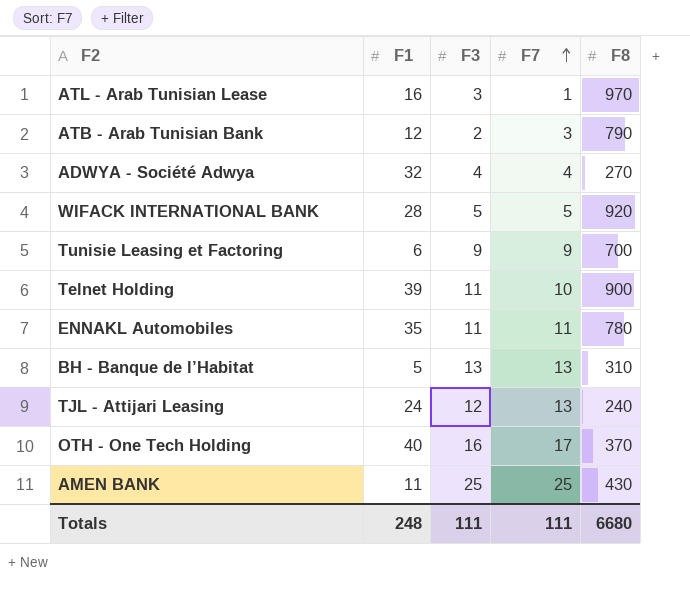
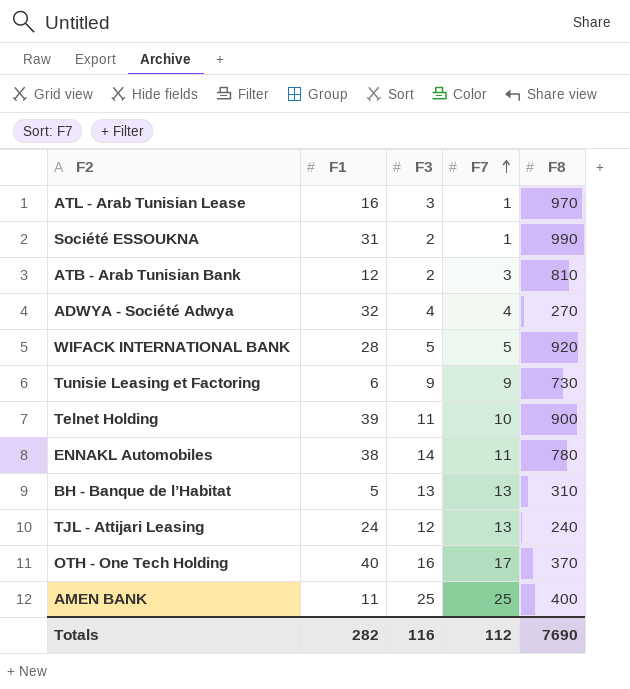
row Société ESSOUKNA: none -> 31 | 2 | 1 | 990
ATB - Arab Tunisian Bank | F8: 790 -> 810
Tunisie Leasing et Factoring | F8: 700 -> 730
ENNAKL Automobiles | F1: 35 -> 38
ENNAKL Automobiles | F3: 11 -> 14
AMEN BANK | F8: 430 -> 400
Totals | F1: 248 -> 282
Totals | F3: 111 -> 116
Totals | F7: 111 -> 112
Totals | F8: 6680 -> 7690

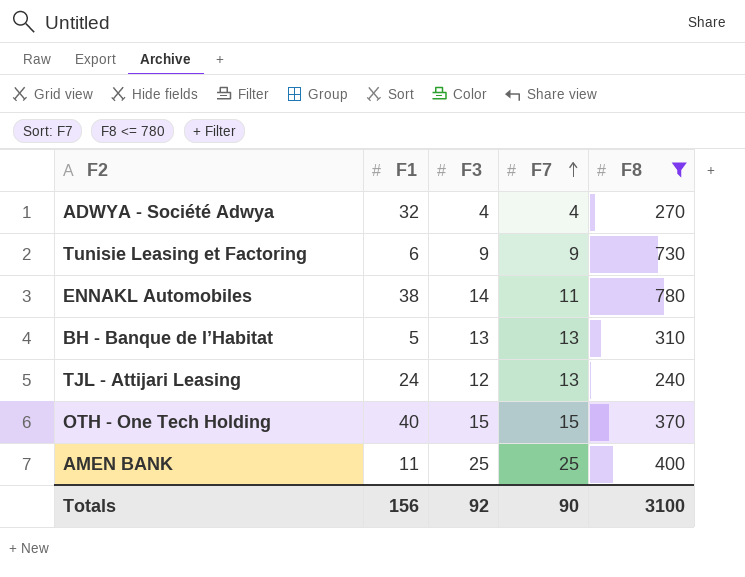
filter: none -> F8 <= 780
OTH - One Tech Holding | F3: 16 -> 15
OTH - One Tech Holding | F7: 17 -> 15
Totals | F1: 282 -> 156
Totals | F3: 116 -> 92
Totals | F7: 112 -> 90
Totals | F8: 7690 -> 3100

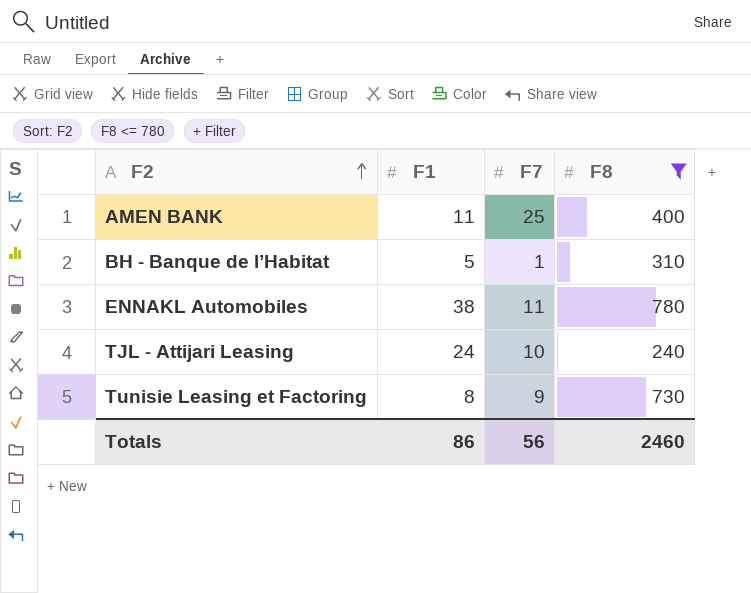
row order: F7 ascending -> F2 ascending
column F3 | position: 3 -> none
row ADWYA - Société Adwya: 32 | 4 | 4 | 270 -> none
row OTH - One Tech Holding: 40 | 15 | 15 | 370 -> none
BH - Banque de l’Habitat | F7: 13 -> 1
TJL - Attijari Leasing | F7: 13 -> 10
Tunisie Leasing et Factoring | F1: 6 -> 8
Totals | F1: 156 -> 86
Totals | F7: 90 -> 56
Totals | F8: 3100 -> 2460

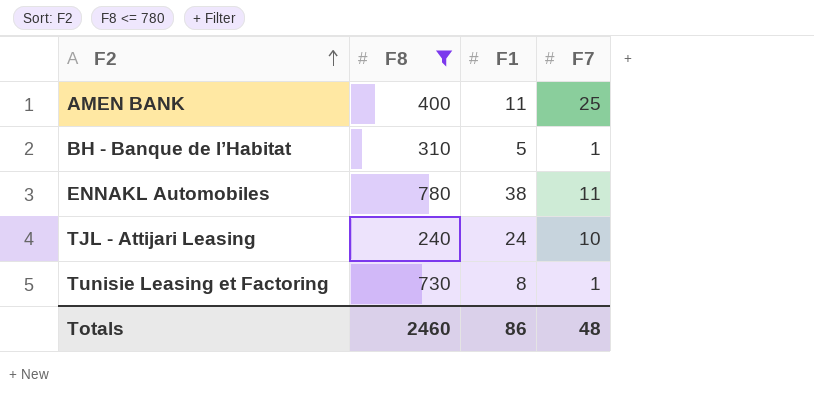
column F8 | position: 4 -> 2
Tunisie Leasing et Factoring | F7: 9 -> 1
Totals | F7: 56 -> 48

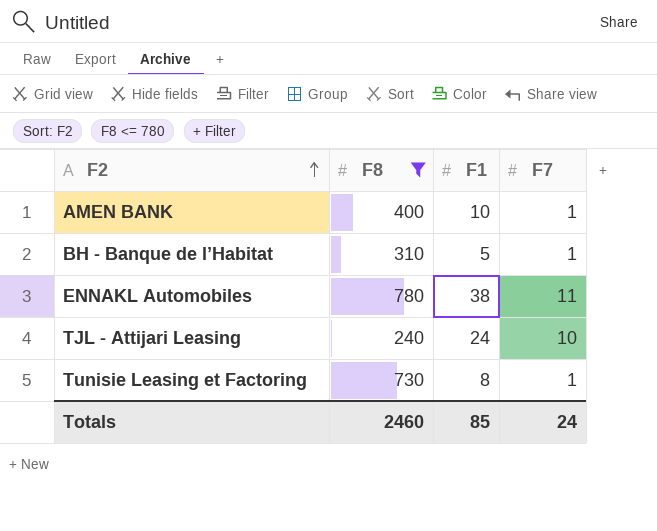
AMEN BANK | F1: 11 -> 10
AMEN BANK | F7: 25 -> 1
Totals | F1: 86 -> 85
Totals | F7: 48 -> 24

